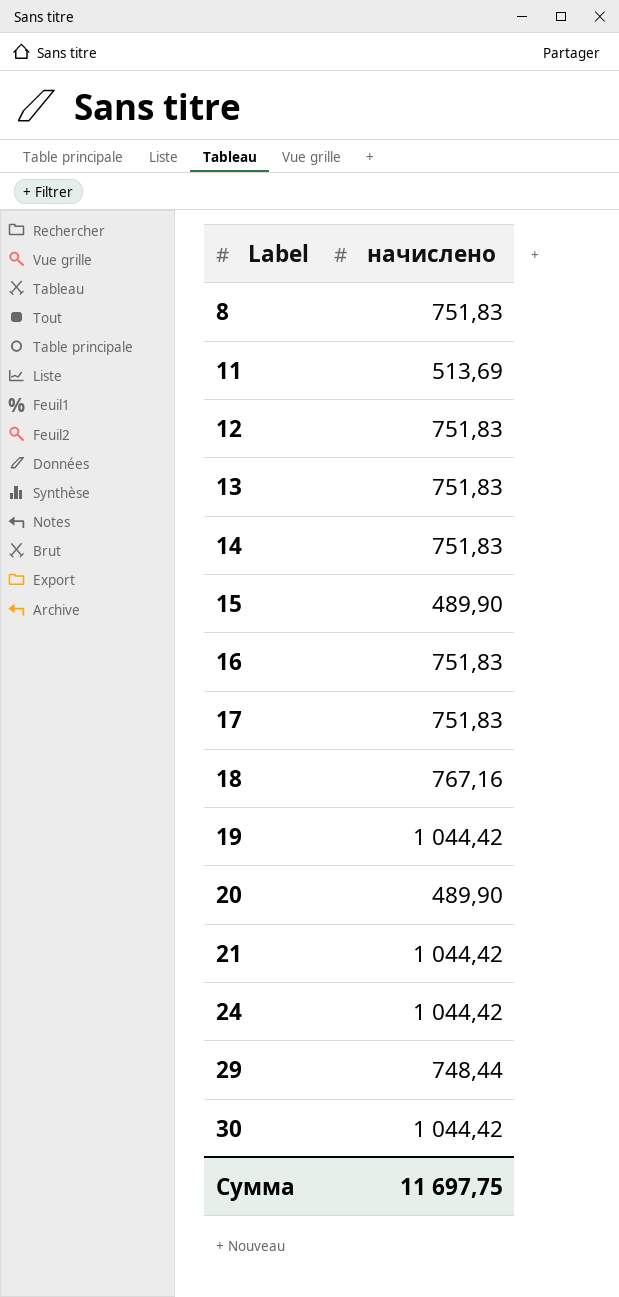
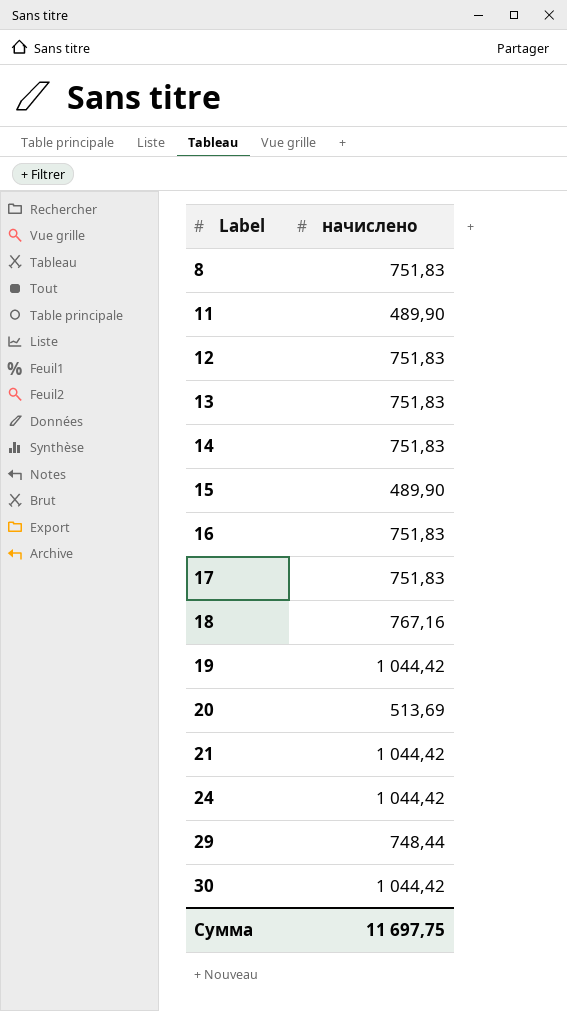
11 | начислено: 513,69 -> 489,90
20 | начислено: 489,90 -> 513,69

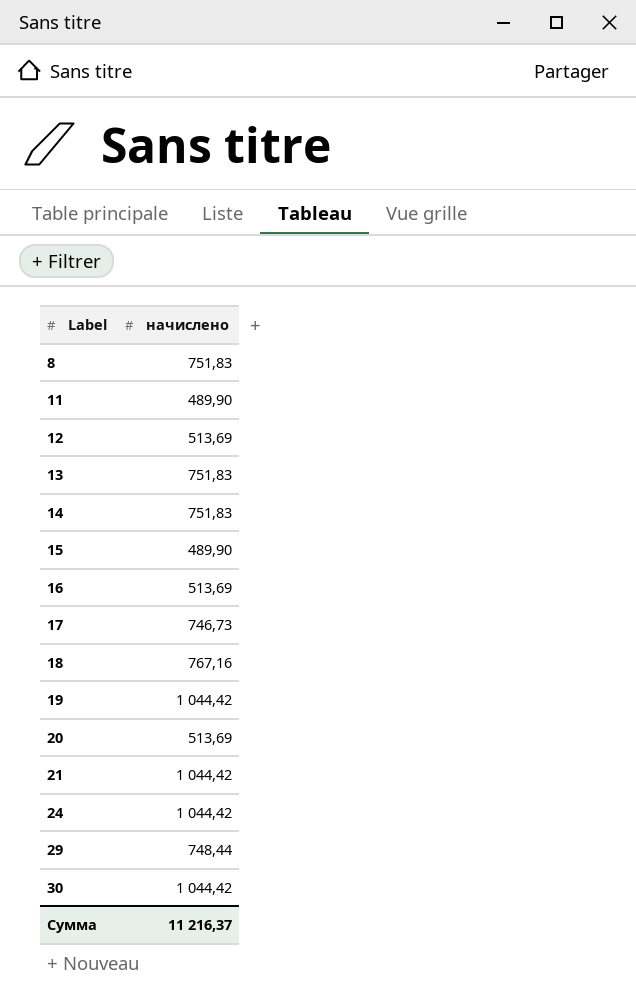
12 | начислено: 751,83 -> 513,69
16 | начислено: 751,83 -> 513,69
17 | начислено: 751,83 -> 746,73
Сумма | начислено: 11 697,75 -> 11 216,37

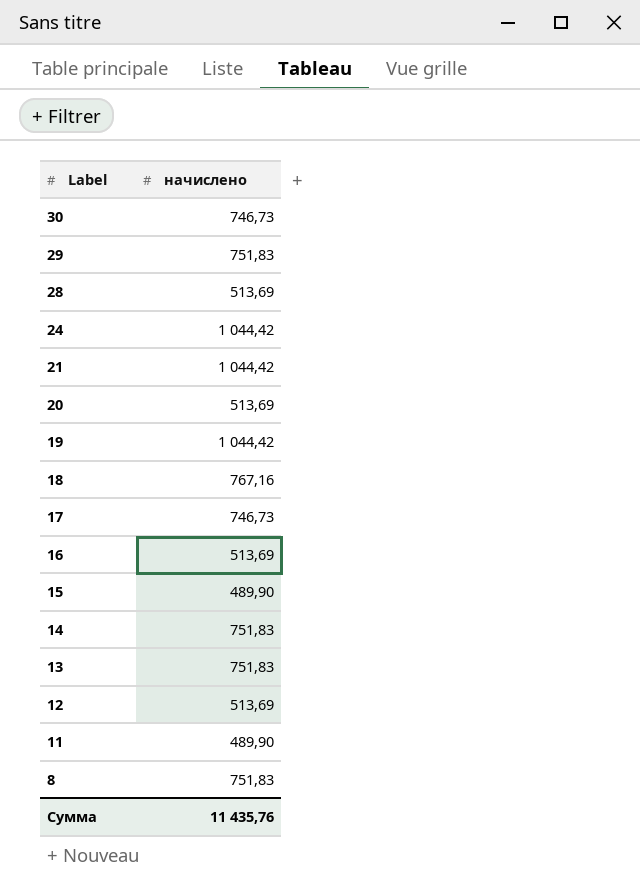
row order: Label ascending -> Label descending
30 | начислено: 1 044,42 -> 746,73
29 | начислено: 748,44 -> 751,83
row 28: none -> 513,69
Сумма | начислено: 11 216,37 -> 11 435,76

